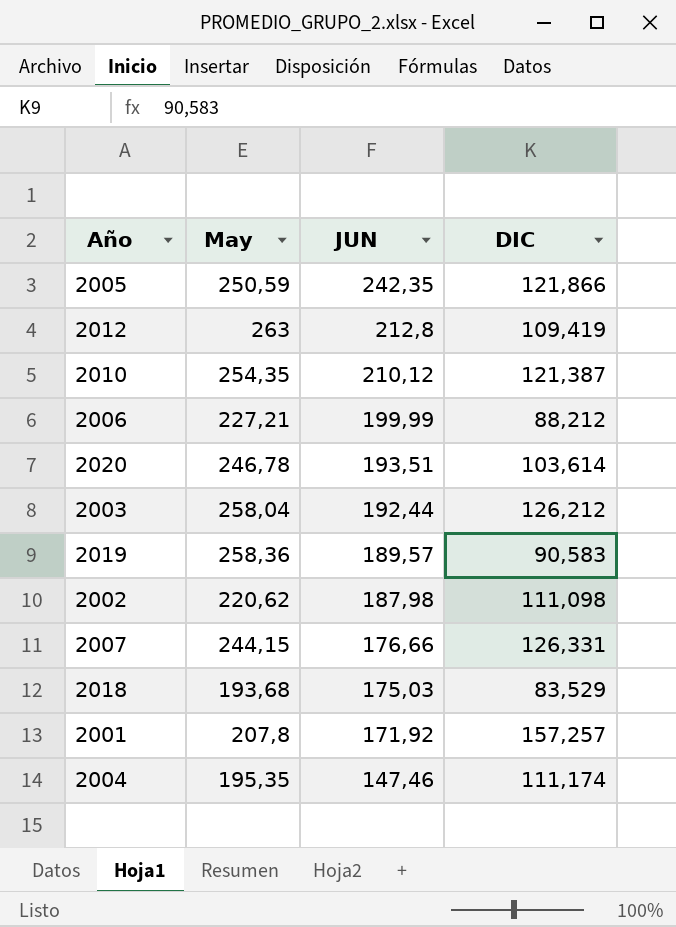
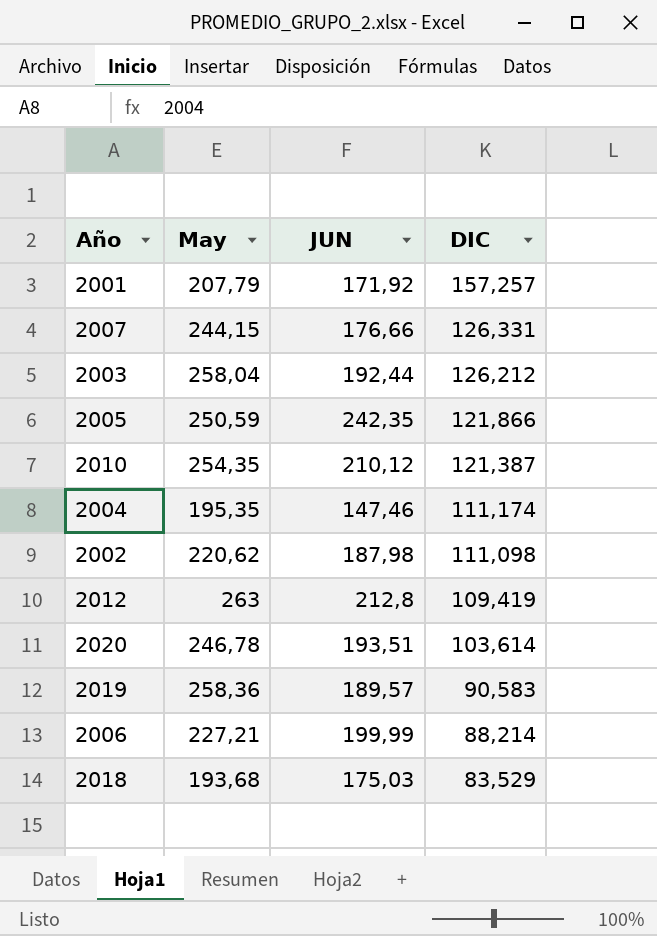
row order: JUN descending -> DIC descending
2001 | May: 207,8 -> 207,79
2006 | DIC: 88,212 -> 88,214

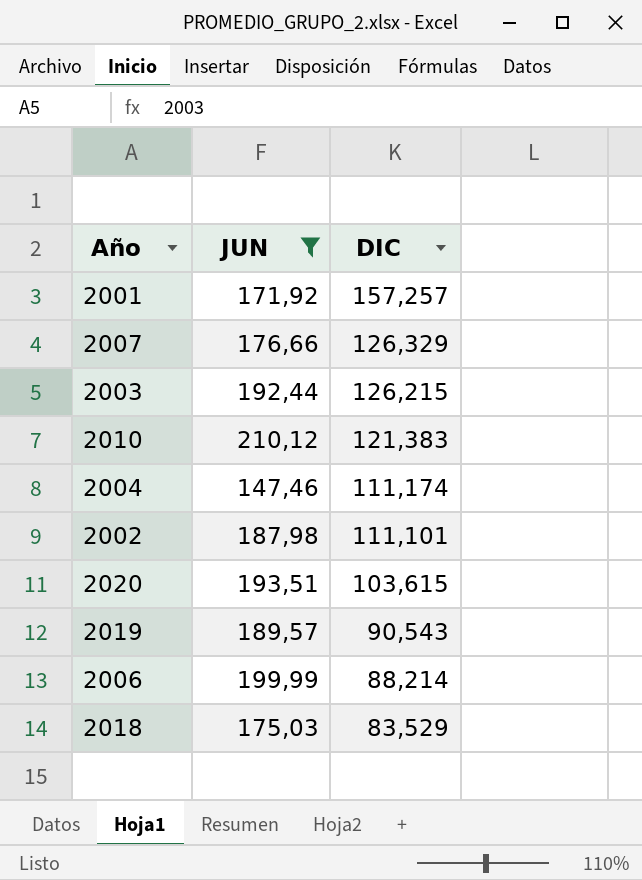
filter: none -> JUN <= 210,12
column May | position: 2 -> none
2007 | DIC: 126,331 -> 126,329
2003 | DIC: 126,212 -> 126,215
2010 | DIC: 121,387 -> 121,383
2002 | DIC: 111,098 -> 111,101
2020 | DIC: 103,614 -> 103,615
2019 | DIC: 90,583 -> 90,543

